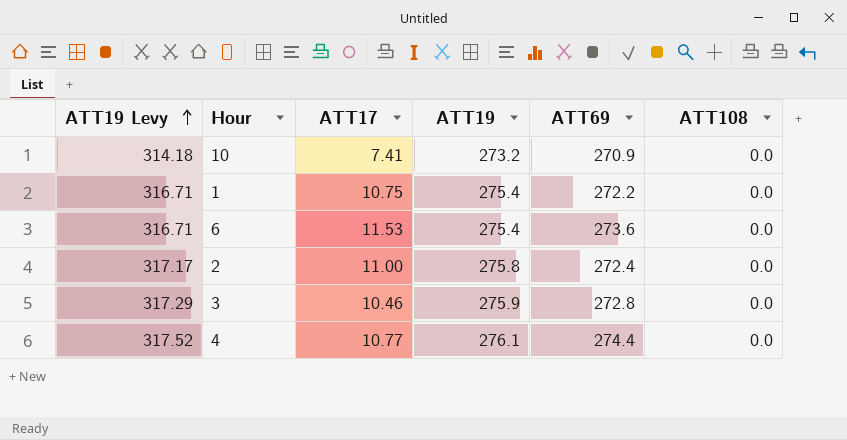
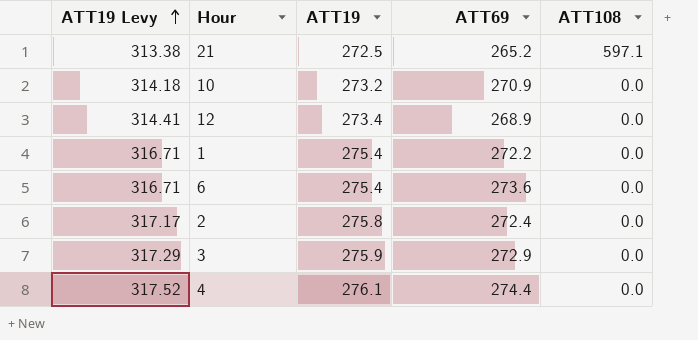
column ATT17 | position: 3 -> none
row 21: none -> 313.38 | 272.5 | 265.2 | 597.1
row 12: none -> 314.41 | 273.4 | 268.9 | 0.0
3 | ATT69: 272.8 -> 272.9

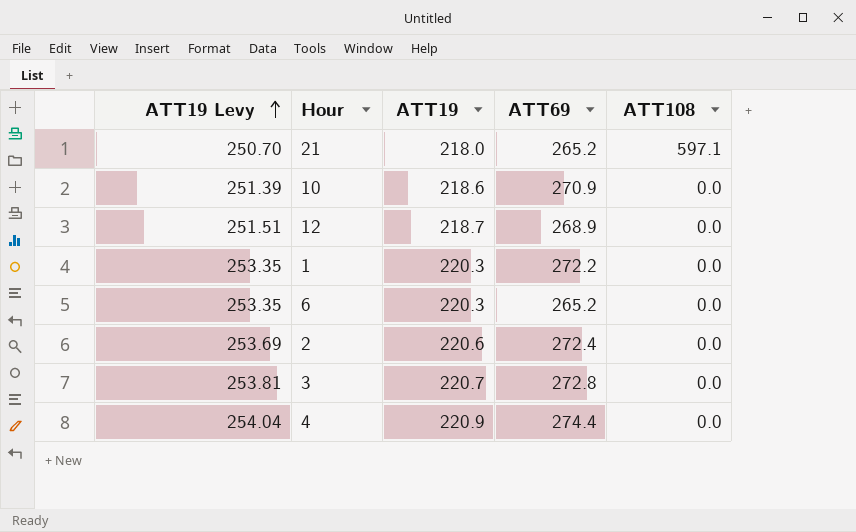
21 | ATT19 Levy: 313.38 -> 250.70
21 | ATT19: 272.5 -> 218.0
10 | ATT19 Levy: 314.18 -> 251.39
10 | ATT19: 273.2 -> 218.6
12 | ATT19 Levy: 314.41 -> 251.51
12 | ATT19: 273.4 -> 218.7
1 | ATT19 Levy: 316.71 -> 253.35
1 | ATT19: 275.4 -> 220.3
6 | ATT19 Levy: 316.71 -> 253.35
6 | ATT19: 275.4 -> 220.3
6 | ATT69: 273.6 -> 265.2
2 | ATT19 Levy: 317.17 -> 253.69
2 | ATT19: 275.8 -> 220.6
3 | ATT19 Levy: 317.29 -> 253.81
3 | ATT19: 275.9 -> 220.7
3 | ATT69: 272.9 -> 272.8
4 | ATT19 Levy: 317.52 -> 254.04
4 | ATT19: 276.1 -> 220.9

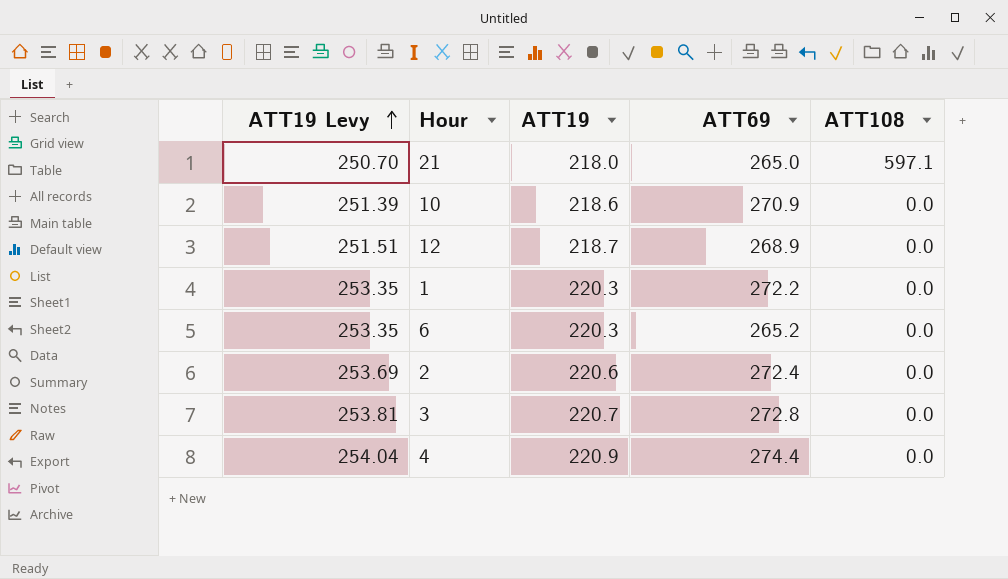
21 | ATT69: 265.2 -> 265.0

